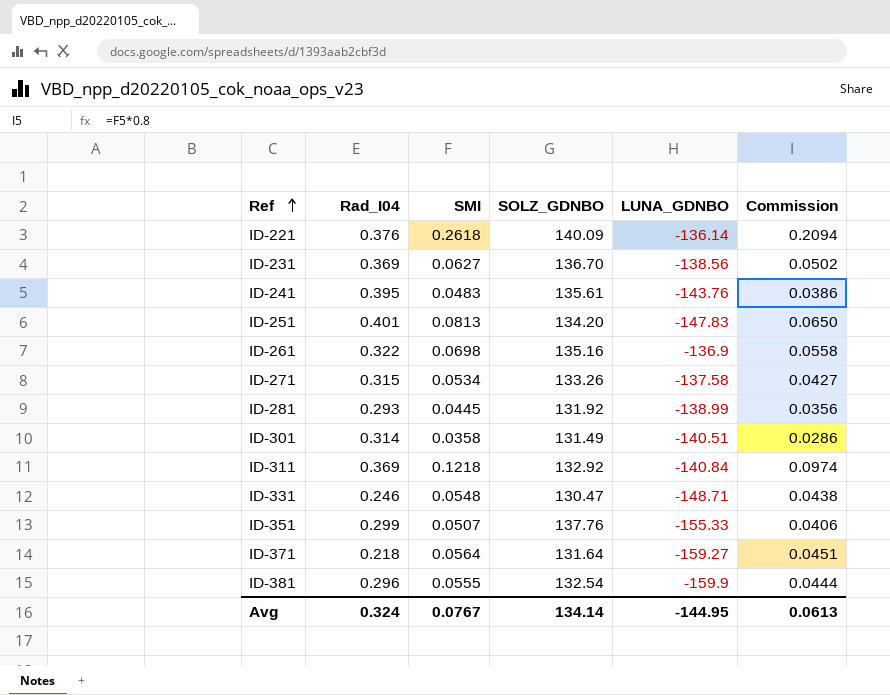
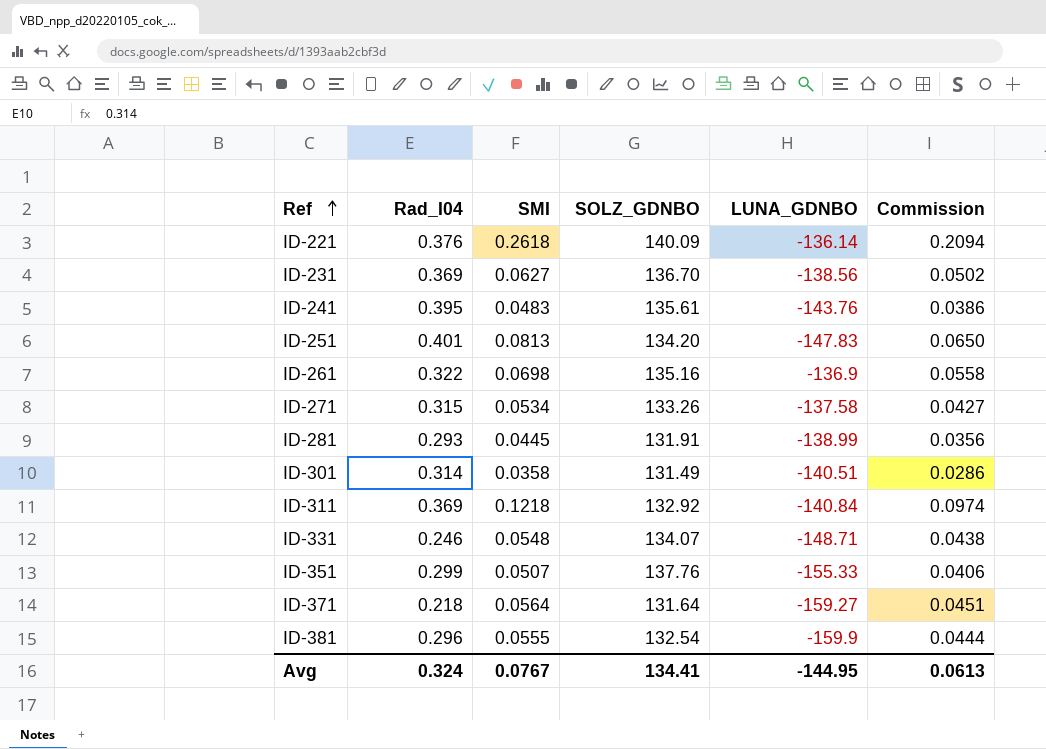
ID-281 | SOLZ_GDNBO: 131.92 -> 131.91
ID-331 | SOLZ_GDNBO: 130.47 -> 134.07
Avg | SOLZ_GDNBO: 134.14 -> 134.41

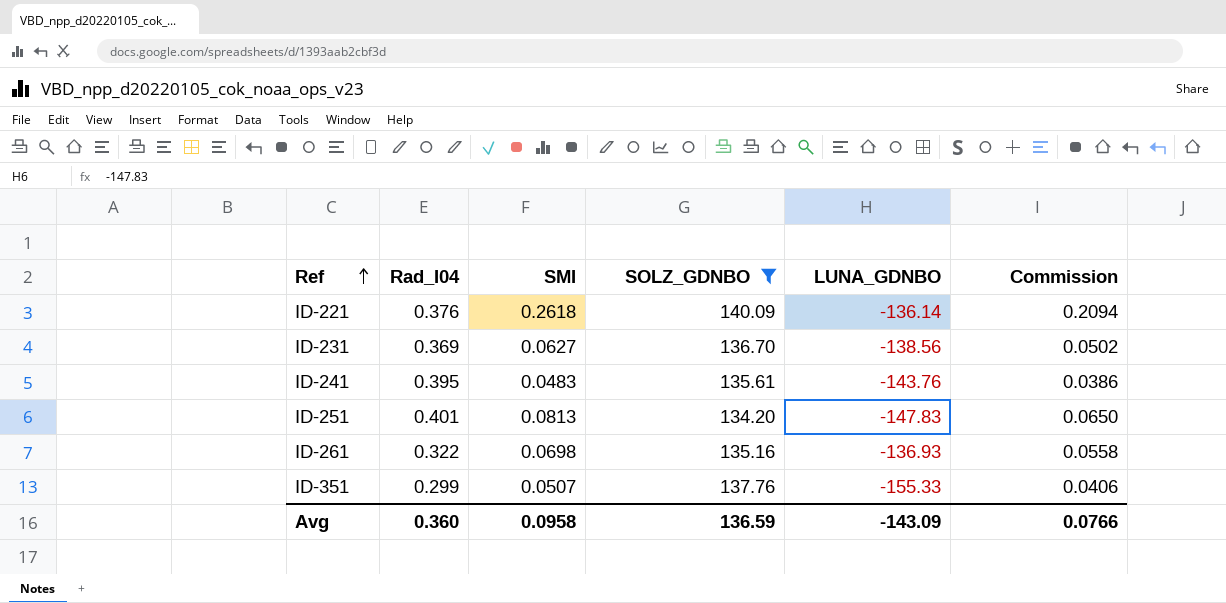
filter: none -> SOLZ_GDNBO >= 134.20
ID-261 | LUNA_GDNBO: -136.9 -> -136.93
Avg | Rad_I04: 0.324 -> 0.360
Avg | SMI: 0.0767 -> 0.0958
Avg | SOLZ_GDNBO: 134.41 -> 136.59
Avg | LUNA_GDNBO: -144.95 -> -143.09
Avg | Commission: 0.0613 -> 0.0766

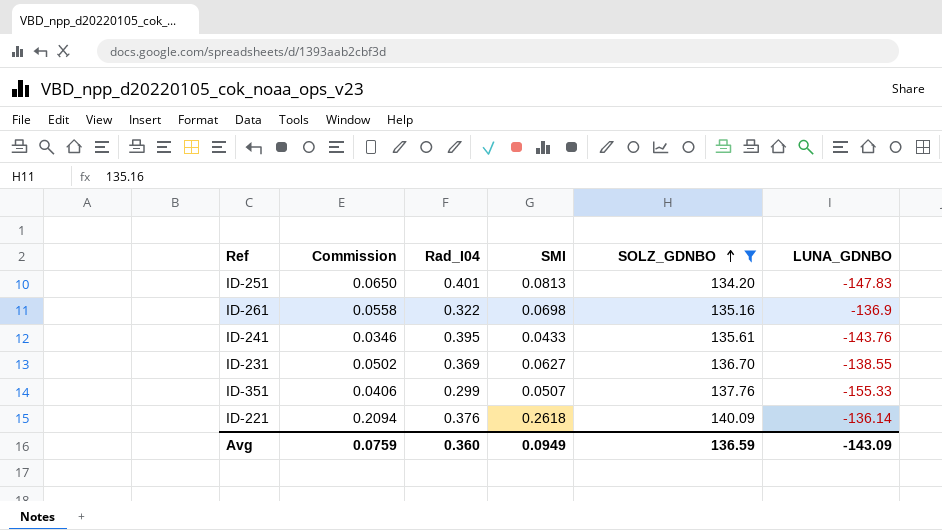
row order: Ref ascending -> SOLZ_GDNBO ascending
column Commission | position: 6 -> 2
ID-261 | LUNA_GDNBO: -136.93 -> -136.9
ID-241 | Commission: 0.0386 -> 0.0346
ID-241 | SMI: 0.0483 -> 0.0433
ID-231 | LUNA_GDNBO: -138.56 -> -138.55
Avg | Commission: 0.0766 -> 0.0759
Avg | SMI: 0.0958 -> 0.0949

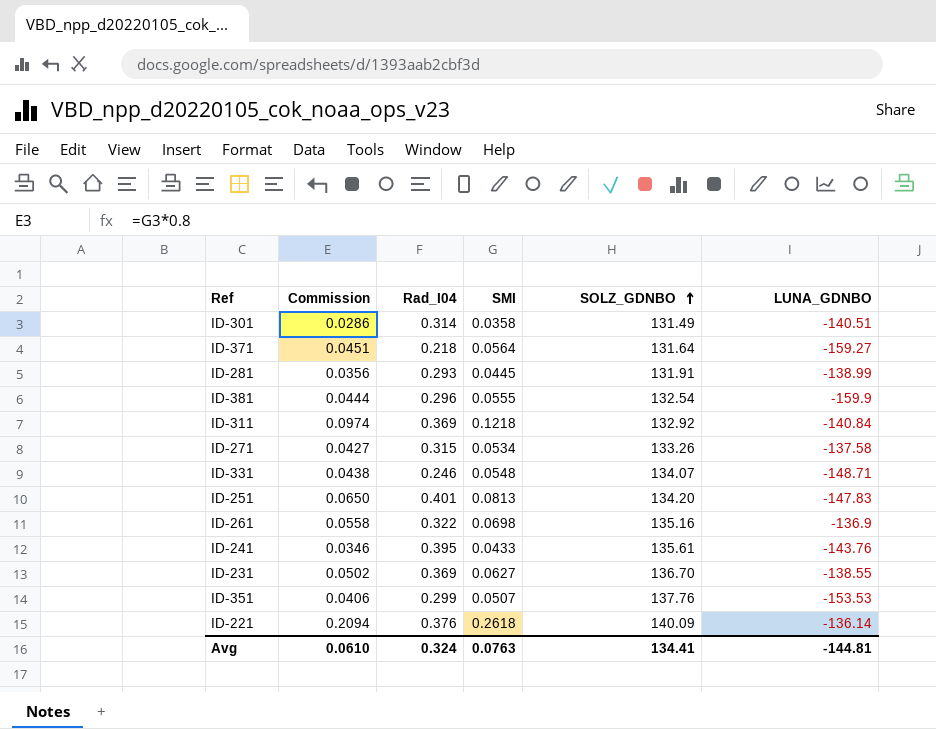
filter: SOLZ_GDNBO >= 134.20 -> none
ID-351 | LUNA_GDNBO: -155.33 -> -153.53
Avg | Commission: 0.0759 -> 0.0610
Avg | Rad_I04: 0.360 -> 0.324
Avg | SMI: 0.0949 -> 0.0763
Avg | SOLZ_GDNBO: 136.59 -> 134.41
Avg | LUNA_GDNBO: -143.09 -> -144.81

